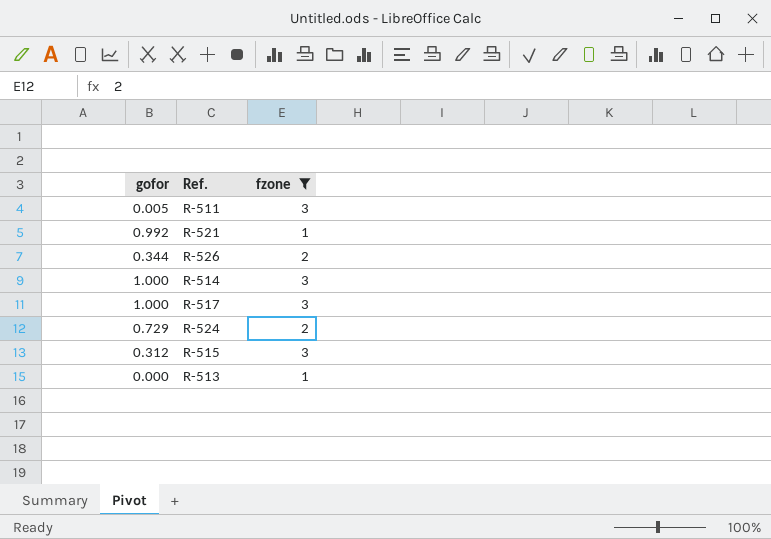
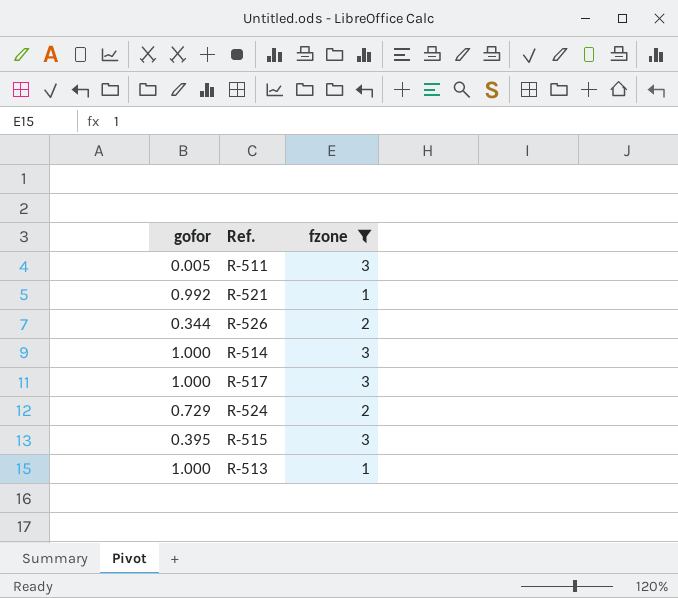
R-515 | gofor: 0.312 -> 0.395
R-513 | gofor: 0.000 -> 1.000

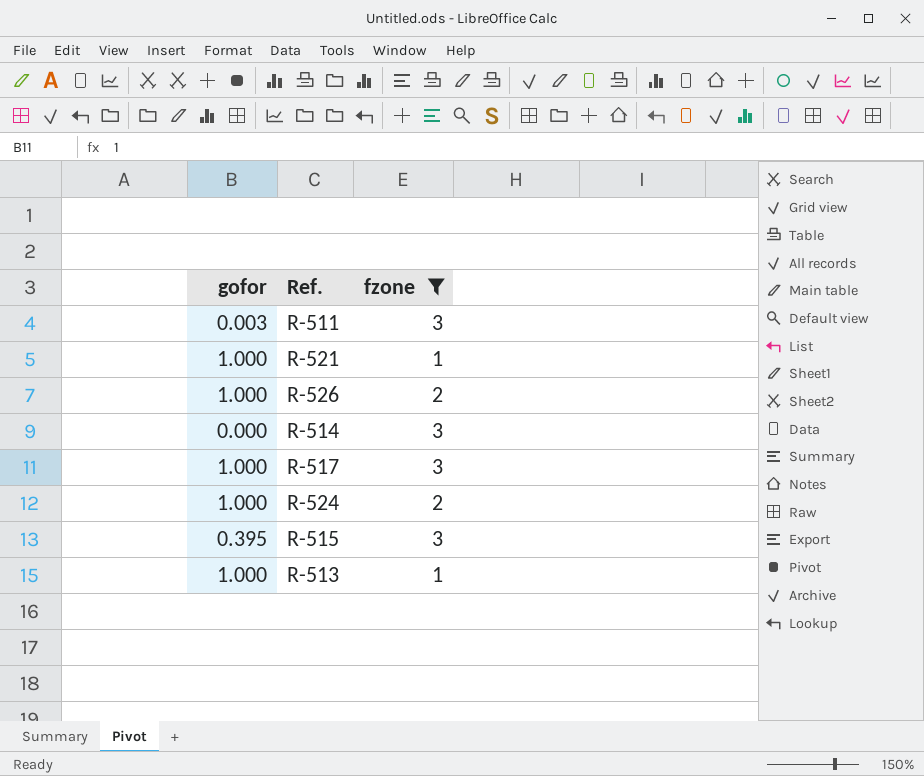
R-511 | gofor: 0.005 -> 0.003
R-521 | gofor: 0.992 -> 1.000
R-526 | gofor: 0.344 -> 1.000
R-514 | gofor: 1.000 -> 0.000
R-524 | gofor: 0.729 -> 1.000

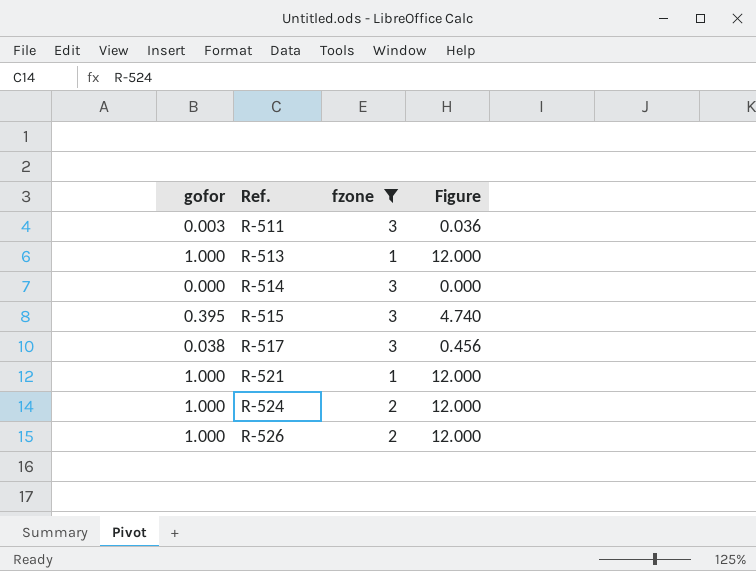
row order: none -> Ref. ascending
column Figure | formula: none -> [gofor] * 12
R-517 | gofor: 1.000 -> 0.038

